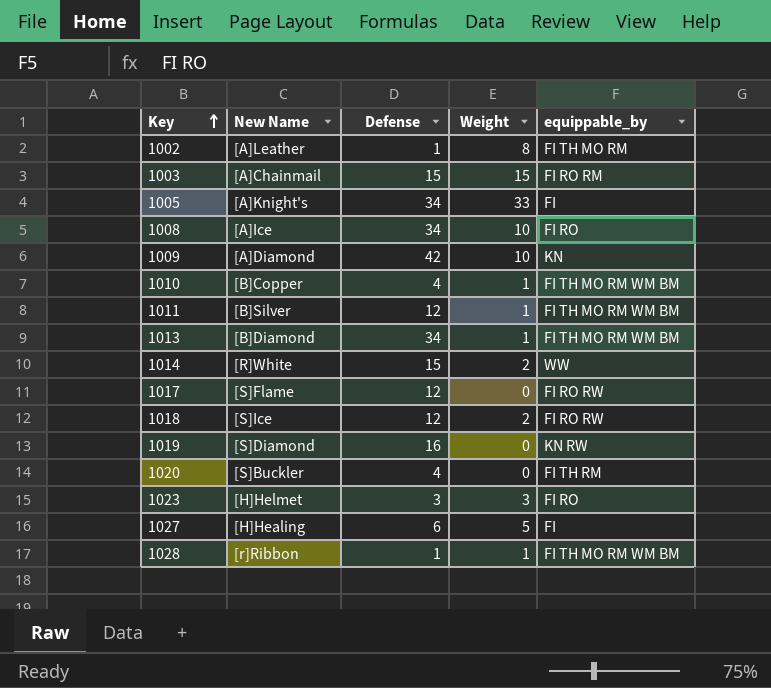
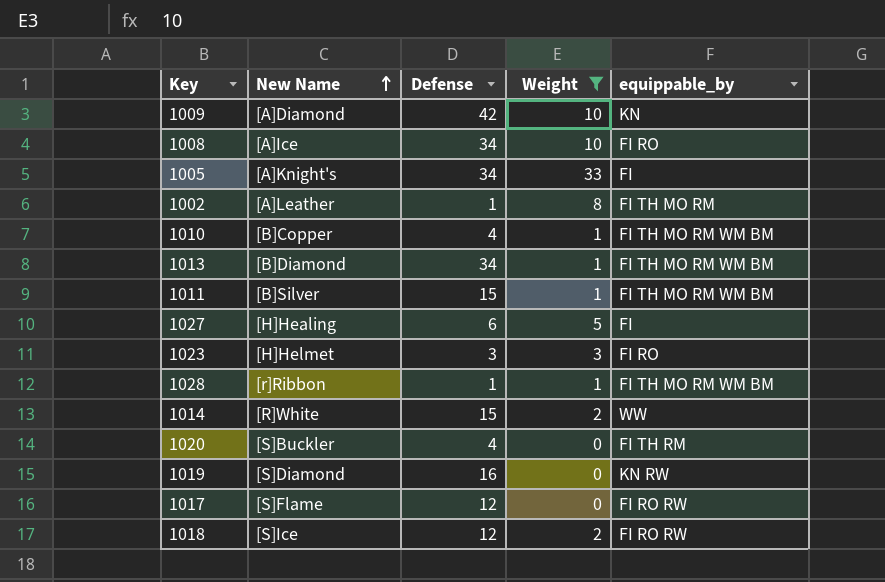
filter: none -> Weight != 15
row order: Key ascending -> New Name ascending
1011 | Defense: 12 -> 15

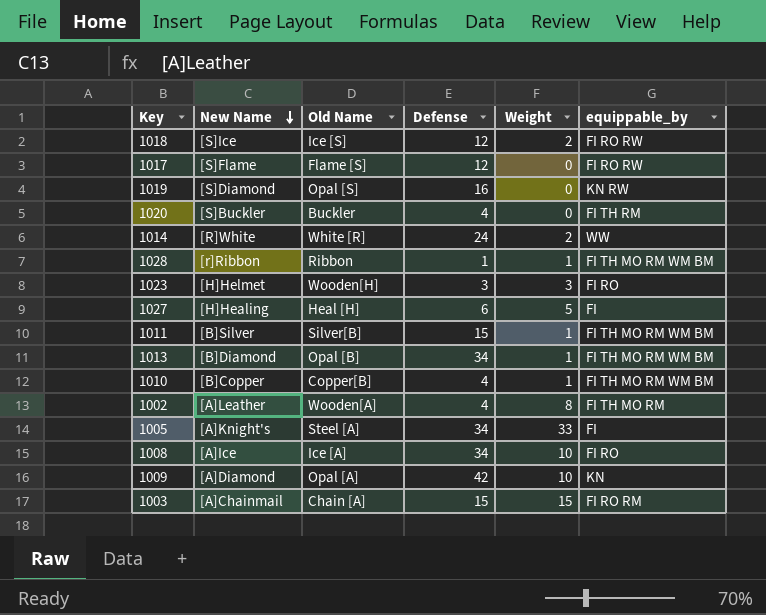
filter: Weight != 15 -> none
row order: New Name ascending -> New Name descending
column Old Name | position: none -> 3
1014 | Defense: 15 -> 24
1002 | Defense: 1 -> 4

